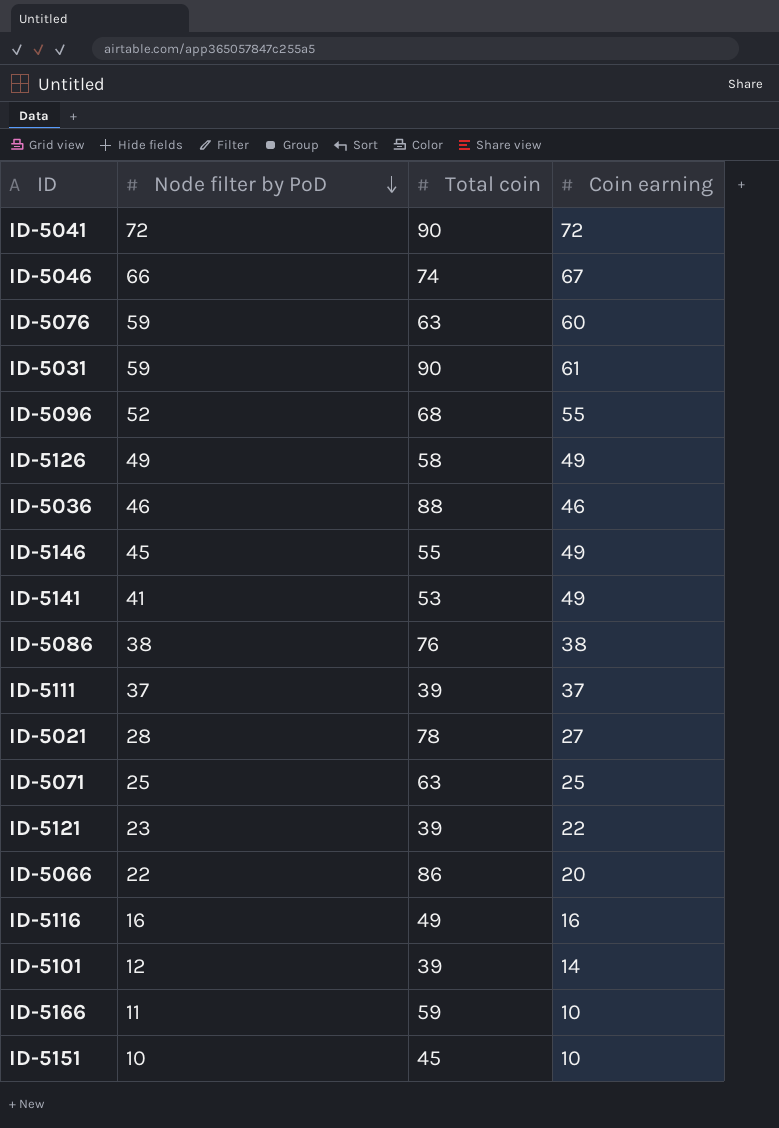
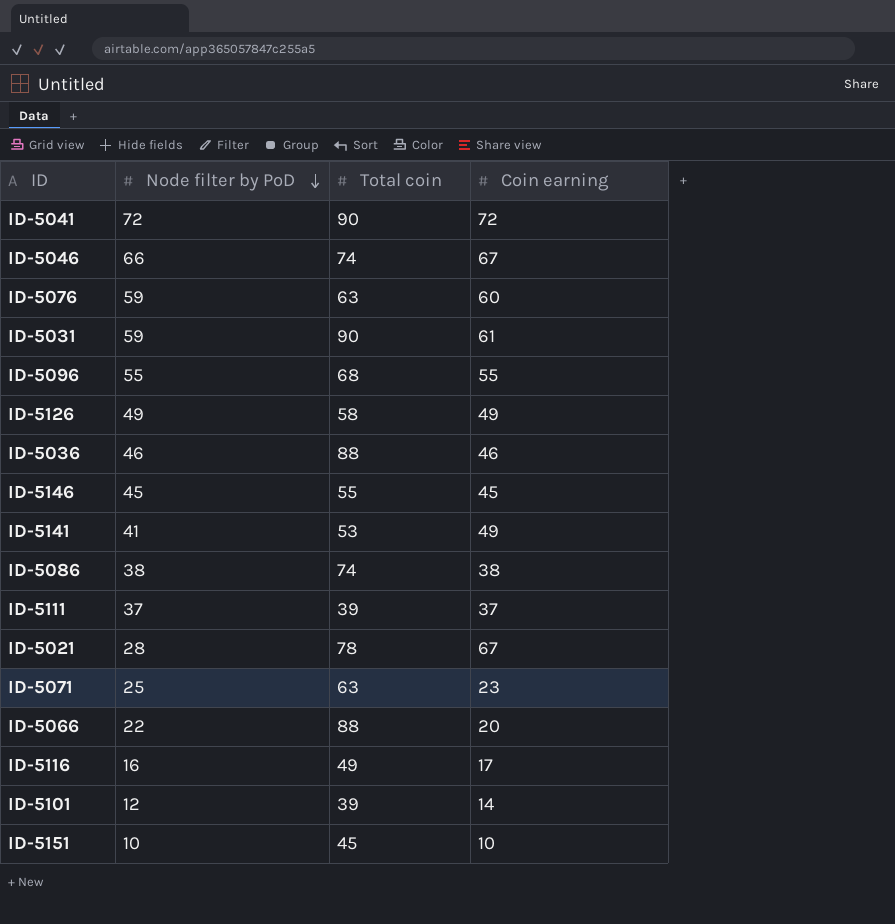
row ID-5121: 23 | 39 | 22 -> none
row ID-5166: 11 | 59 | 10 -> none
ID-5096 | Node filter by PoD: 52 -> 55
ID-5146 | Coin earning: 49 -> 45
ID-5086 | Total coin: 76 -> 74
ID-5021 | Coin earning: 27 -> 67
ID-5071 | Coin earning: 25 -> 23
ID-5066 | Total coin: 86 -> 88
ID-5116 | Coin earning: 16 -> 17

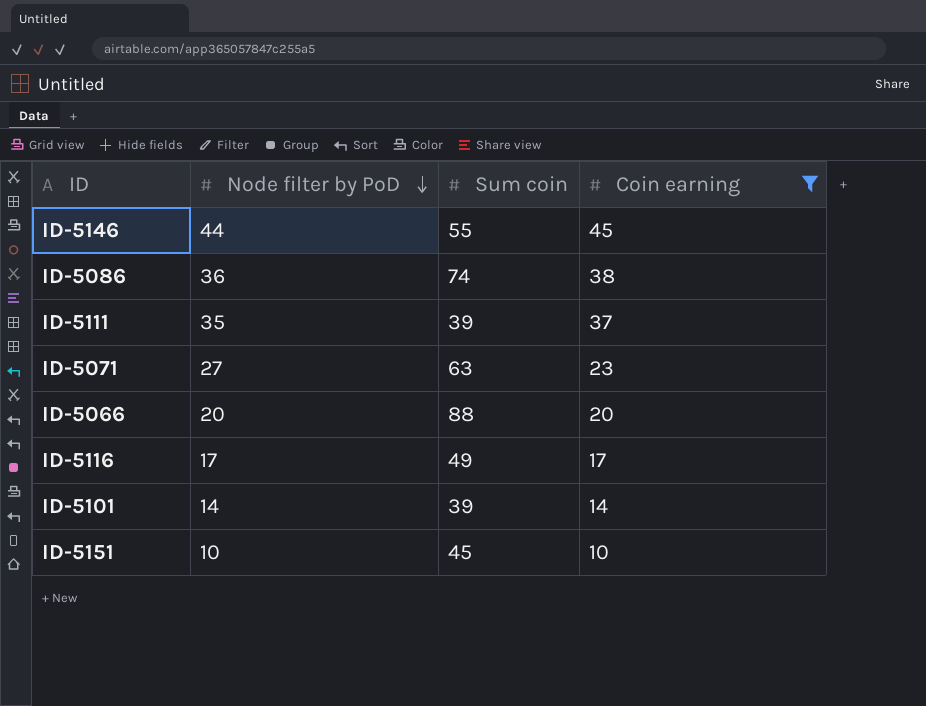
filter: none -> Coin earning <= 45
column name: Total coin -> Sum coin
ID-5146 | Node filter by PoD: 45 -> 44
ID-5086 | Node filter by PoD: 38 -> 36
ID-5111 | Node filter by PoD: 37 -> 35
ID-5071 | Node filter by PoD: 25 -> 27
ID-5066 | Node filter by PoD: 22 -> 20
ID-5116 | Node filter by PoD: 16 -> 17
ID-5101 | Node filter by PoD: 12 -> 14

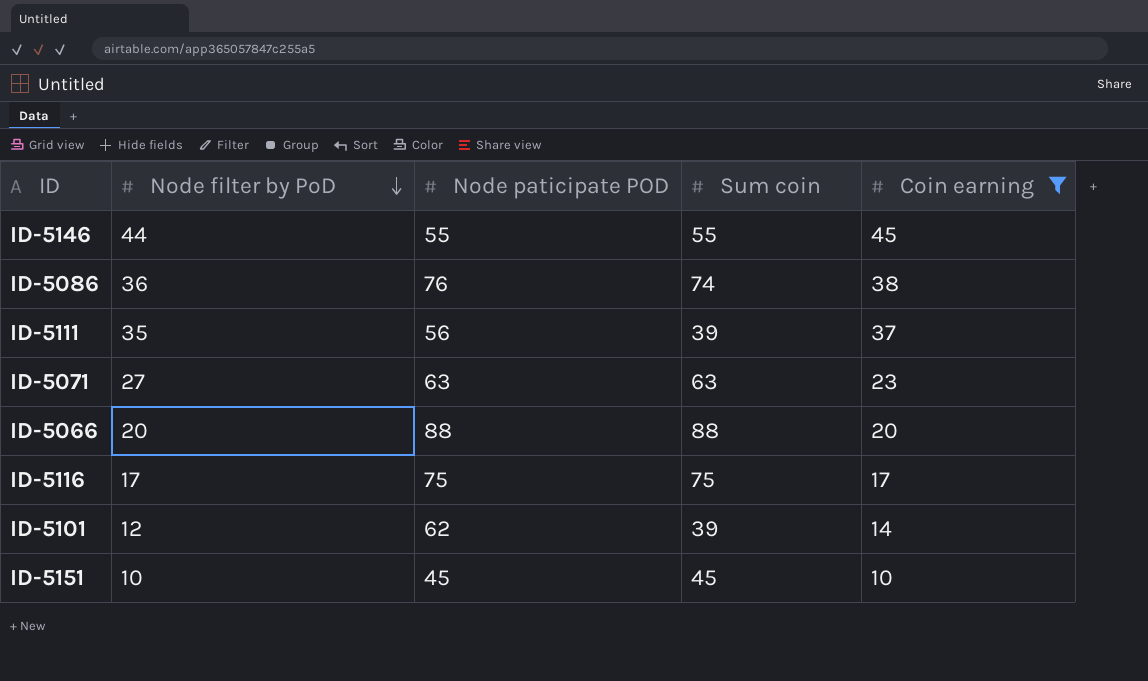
column Node paticipate POD | position: none -> 3
ID-5116 | Sum coin: 49 -> 75
ID-5101 | Node filter by PoD: 14 -> 12

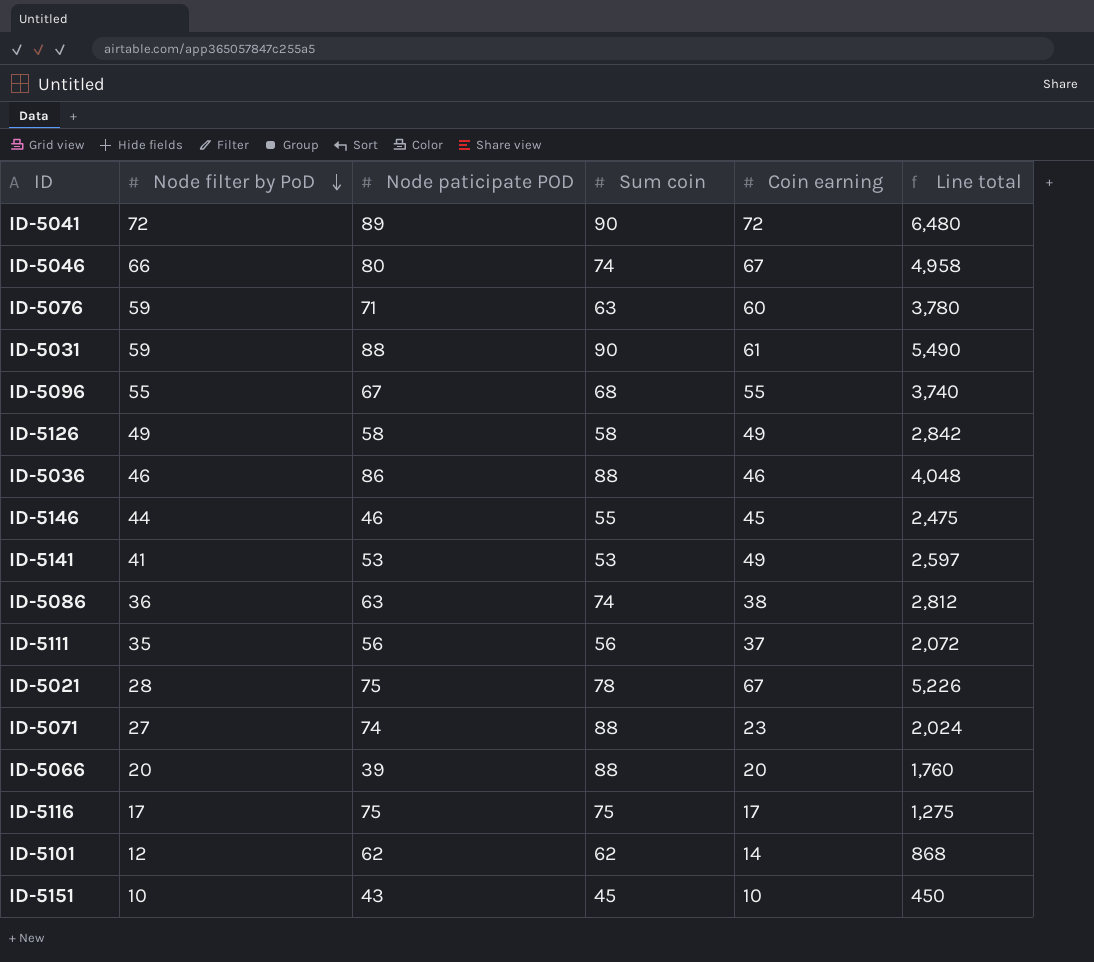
filter: Coin earning <= 45 -> none
column Line total | formula: none -> [Sum coin] * [Coin earning]
ID-5146 | Node paticipate POD: 55 -> 46
ID-5086 | Node paticipate POD: 76 -> 63
ID-5111 | Sum coin: 39 -> 56
ID-5071 | Node paticipate POD: 63 -> 74
ID-5071 | Sum coin: 63 -> 88
ID-5066 | Node paticipate POD: 88 -> 39
ID-5101 | Sum coin: 39 -> 62
ID-5151 | Node paticipate POD: 45 -> 43

